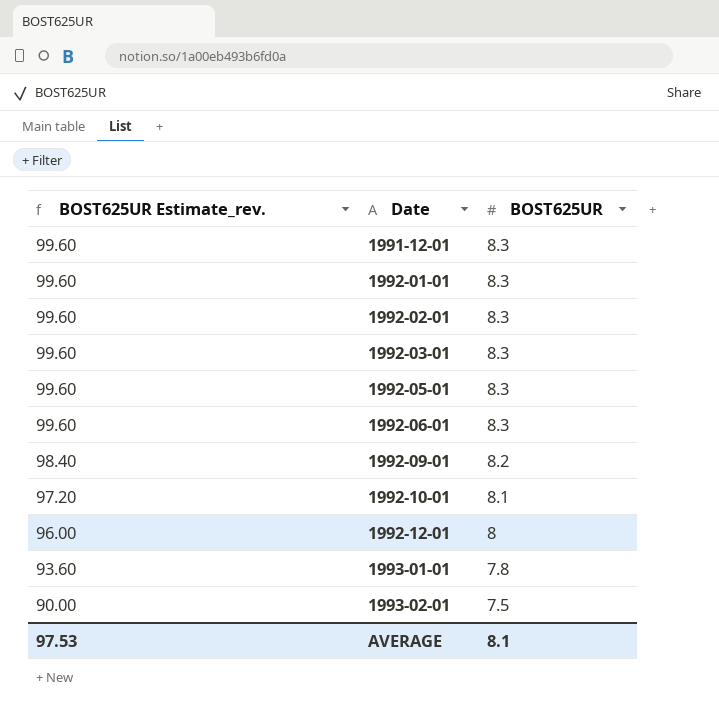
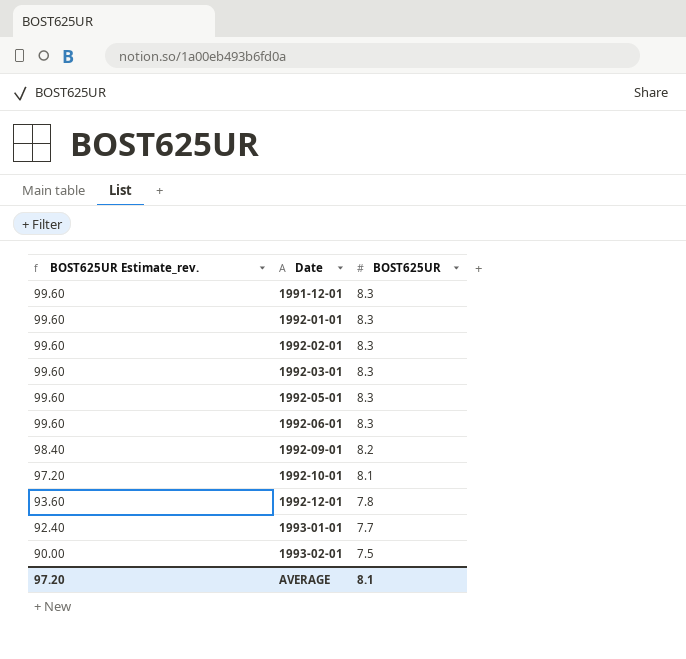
1992-12-01 | BOST625UR Estimate_rev.: 96.00 -> 93.60
1992-12-01 | BOST625UR: 8 -> 7.8
1993-01-01 | BOST625UR Estimate_rev.: 93.60 -> 92.40
1993-01-01 | BOST625UR: 7.8 -> 7.7
AVERAGE | BOST625UR Estimate_rev.: 97.53 -> 97.20

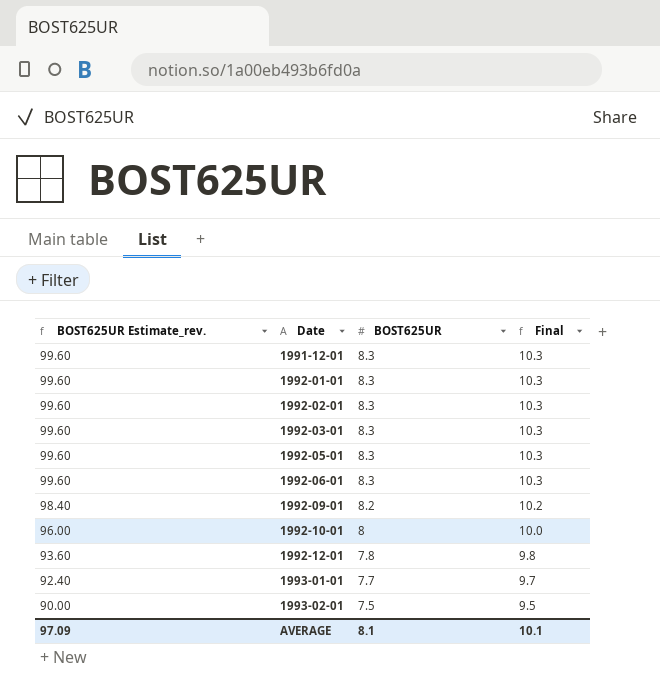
column Final | formula: none -> [BOST625UR] + 2
1992-10-01 | BOST625UR Estimate_rev.: 97.20 -> 96.00
1992-10-01 | BOST625UR: 8.1 -> 8
AVERAGE | BOST625UR Estimate_rev.: 97.20 -> 97.09

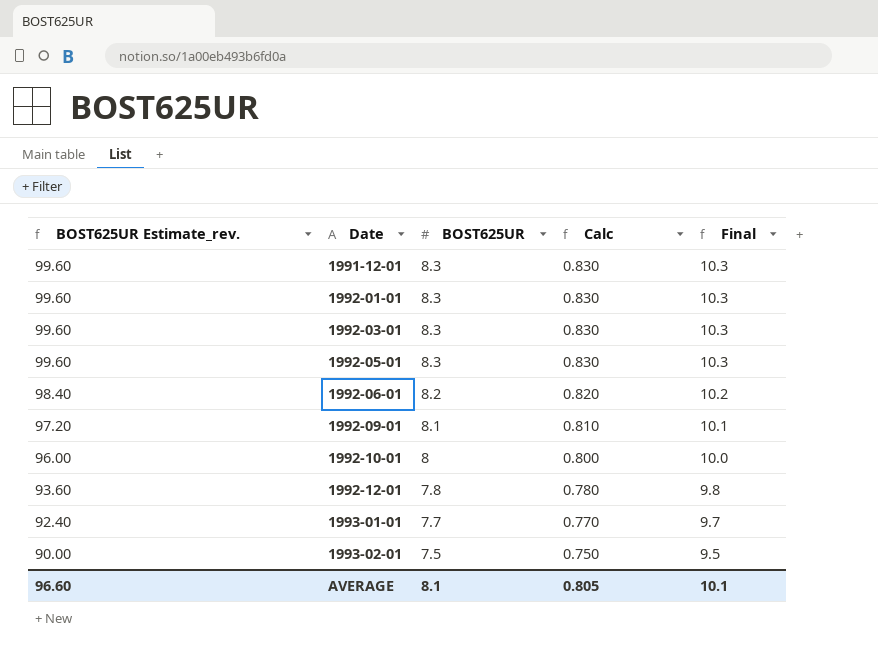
column Calc | formula: none -> [BOST625UR] * 0.1
row 1992-02-01: 99.60 | 8.3 | 10.3 -> none
1992-06-01 | BOST625UR Estimate_rev.: 99.60 -> 98.40
1992-06-01 | BOST625UR: 8.3 -> 8.2
1992-06-01 | Final: 10.3 -> 10.2
1992-09-01 | BOST625UR Estimate_rev.: 98.40 -> 97.20
1992-09-01 | BOST625UR: 8.2 -> 8.1
1992-09-01 | Final: 10.2 -> 10.1
AVERAGE | BOST625UR Estimate_rev.: 97.09 -> 96.60

